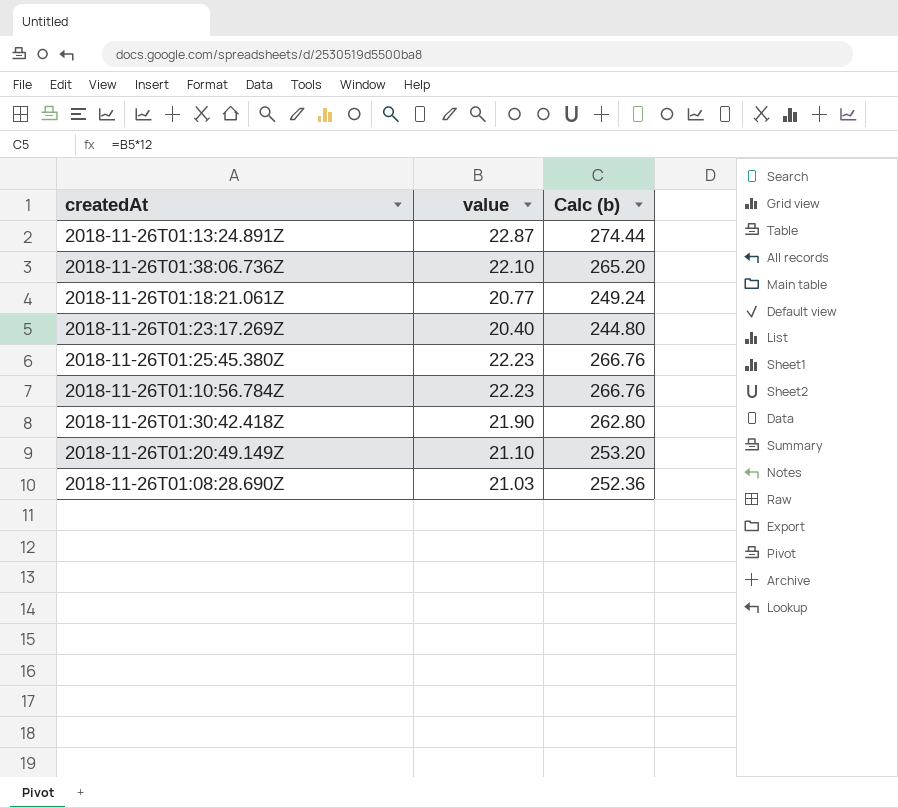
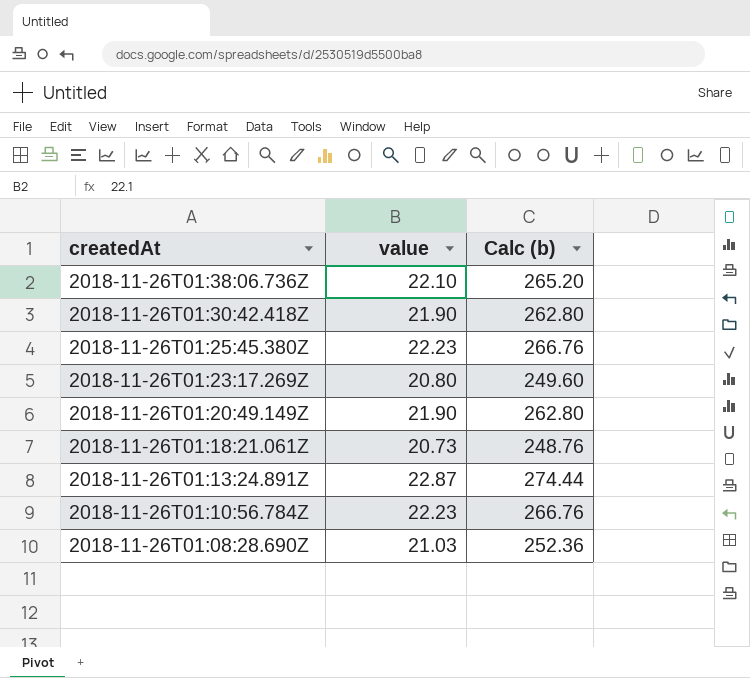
row order: none -> createdAt descending
2018-11-26T01:23:17.269Z | value: 20.40 -> 20.80
2018-11-26T01:23:17.269Z | Calc (b): 244.80 -> 249.60
2018-11-26T01:20:49.149Z | value: 21.10 -> 21.90
2018-11-26T01:20:49.149Z | Calc (b): 253.20 -> 262.80
2018-11-26T01:18:21.061Z | value: 20.77 -> 20.73
2018-11-26T01:18:21.061Z | Calc (b): 249.24 -> 248.76

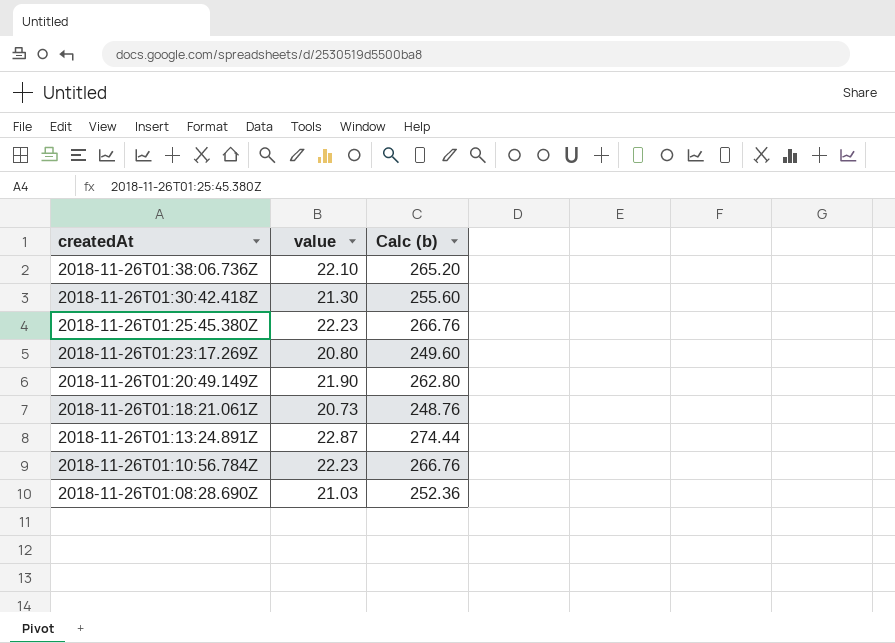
2018-11-26T01:30:42.418Z | value: 21.90 -> 21.30
2018-11-26T01:30:42.418Z | Calc (b): 262.80 -> 255.60

